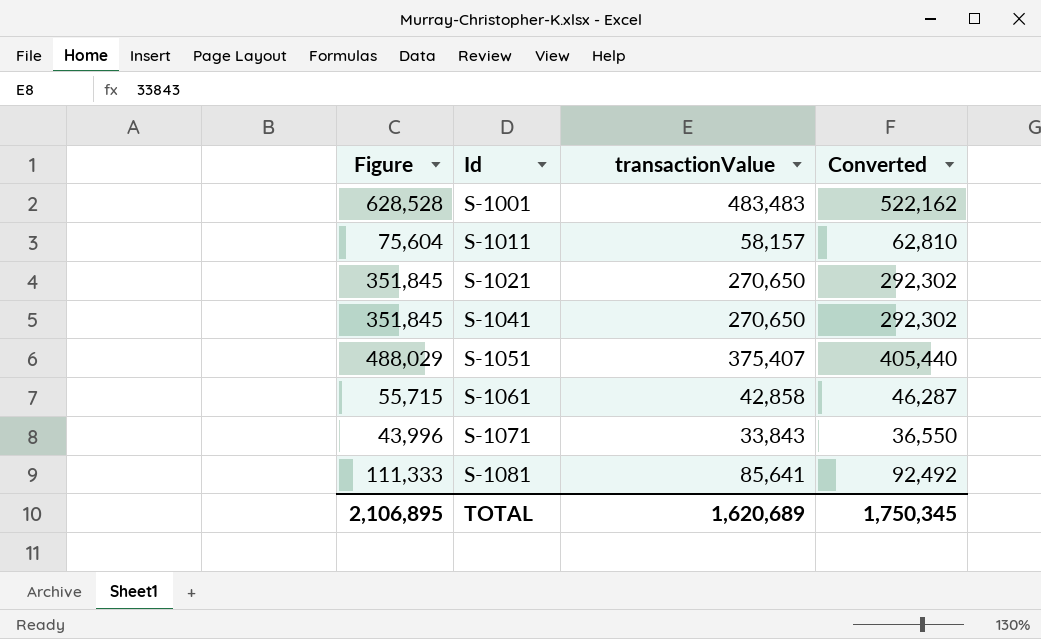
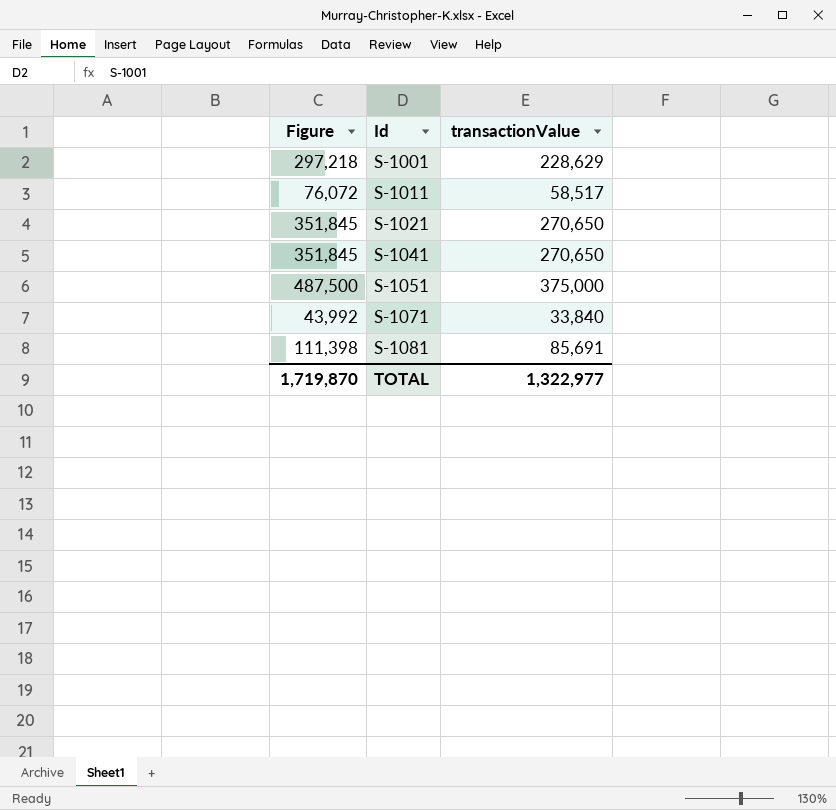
column Converted | formula: [transactionValue] * 1.08 -> none
row S-1061: 55,715 | 42,858 | 46,287 -> none
S-1001 | Figure: 628,528 -> 297,218
S-1001 | transactionValue: 483,483 -> 228,629
S-1011 | Figure: 75,604 -> 76,072
S-1011 | transactionValue: 58,157 -> 58,517
S-1051 | Figure: 488,029 -> 487,500
S-1051 | transactionValue: 375,407 -> 375,000
S-1071 | Figure: 43,996 -> 43,992
S-1071 | transactionValue: 33,843 -> 33,840
S-1081 | Figure: 111,333 -> 111,398
S-1081 | transactionValue: 85,641 -> 85,691
TOTAL | Figure: 2,106,895 -> 1,719,870
TOTAL | transactionValue: 1,620,689 -> 1,322,977

